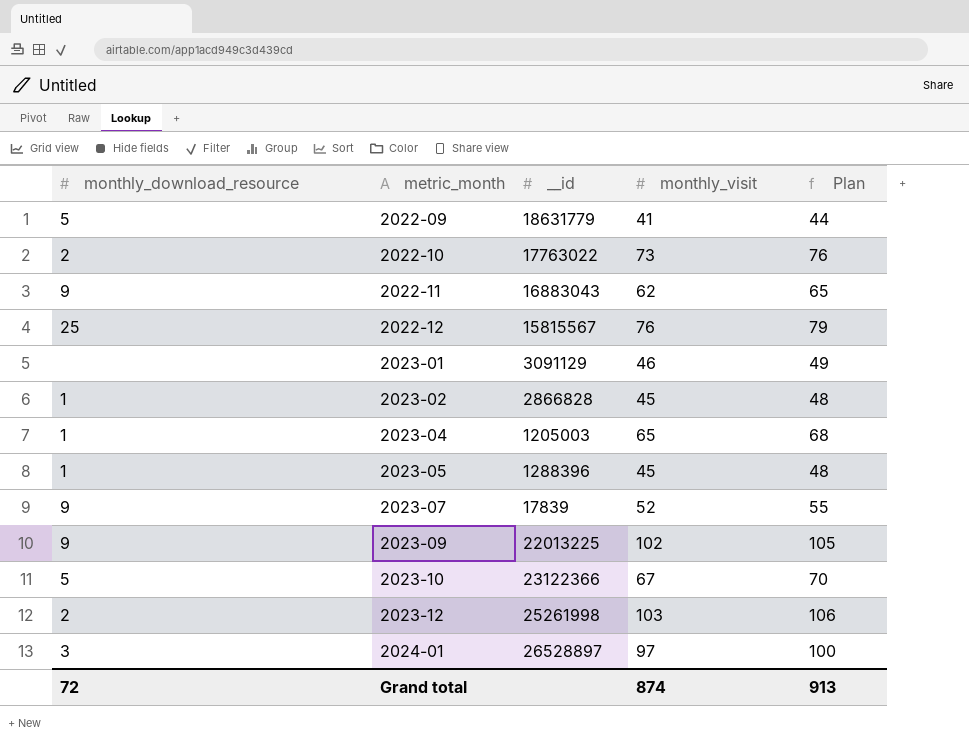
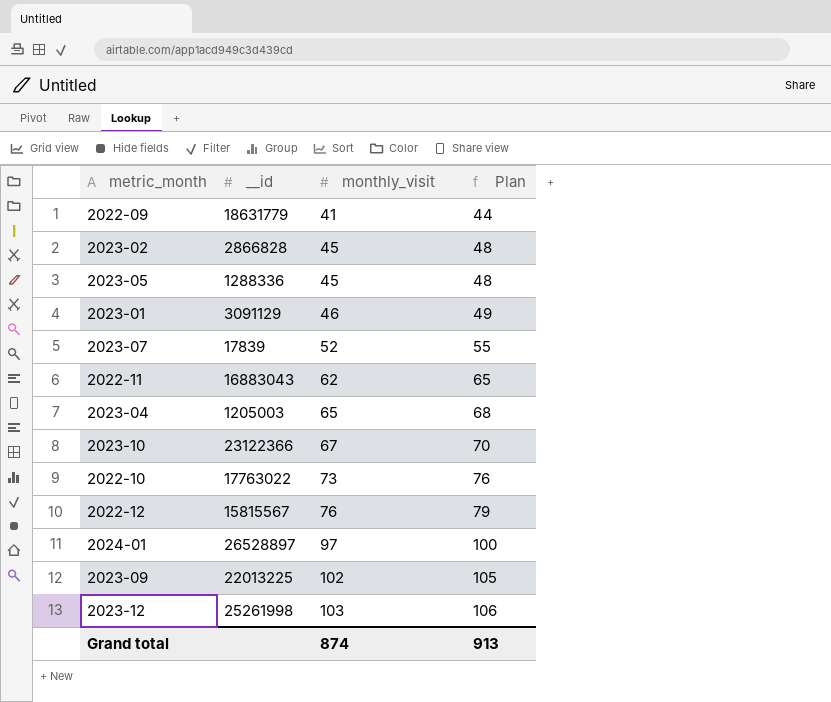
row order: metric_month ascending -> monthly_visit ascending
column monthly_download_resource | position: 1 -> none
2023-05 | __id: 1288396 -> 1288336

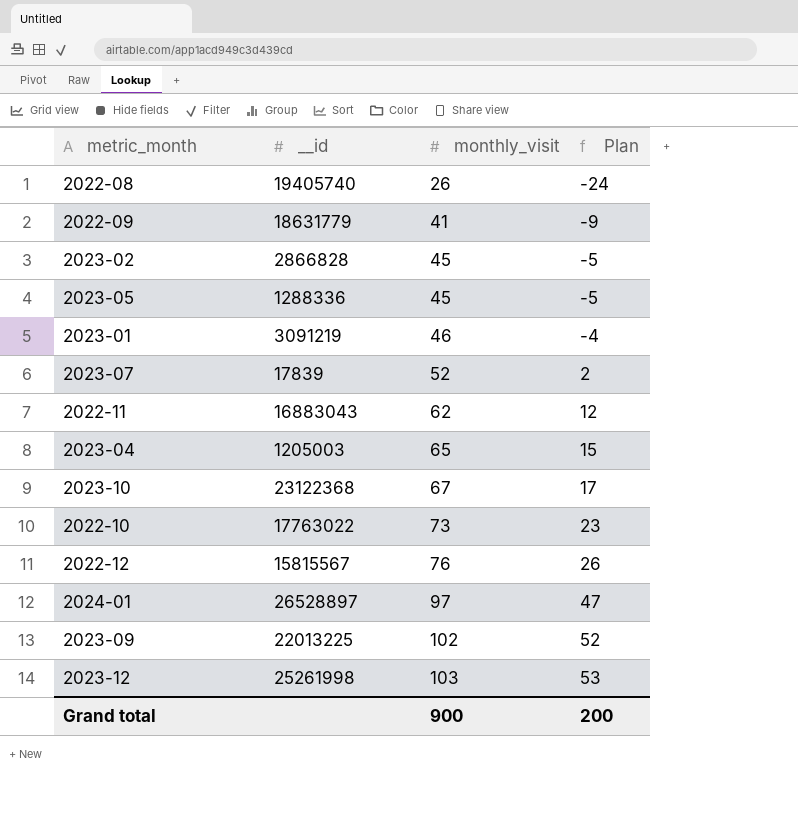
column Plan | formula: [monthly_visit] + 3 -> [monthly_visit] - 50
row 2022-08: none -> 19405740 | 26 | -24
2023-01 | __id: 3091129 -> 3091219
2023-10 | __id: 23122366 -> 23122368
Grand total | monthly_visit: 874 -> 900
Grand total | Plan: 913 -> 200

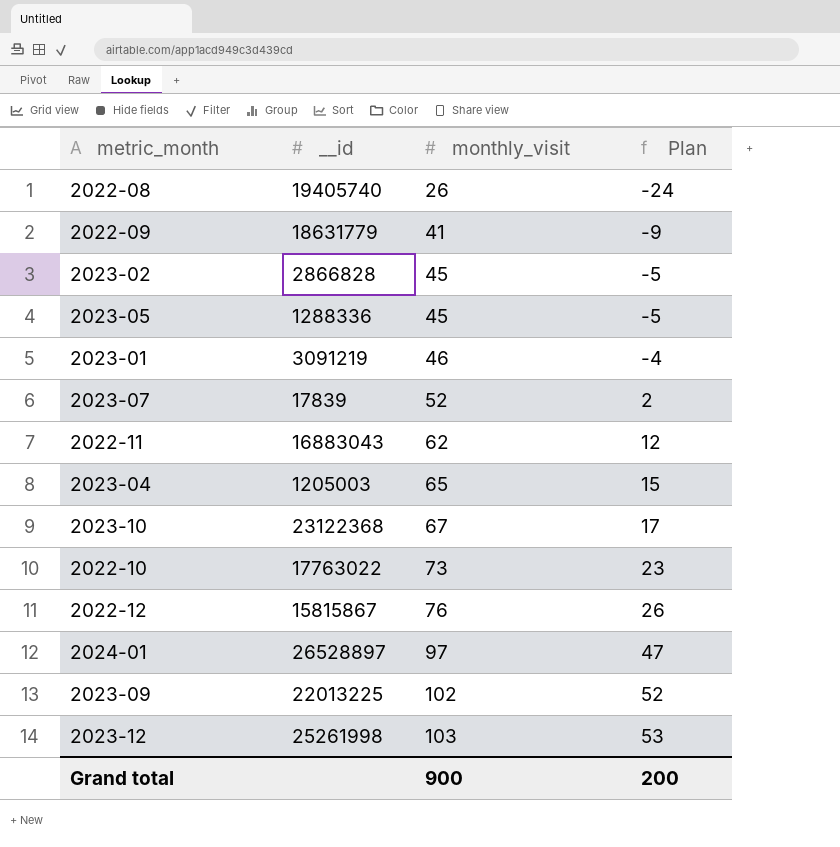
2022-12 | __id: 15815567 -> 15815867

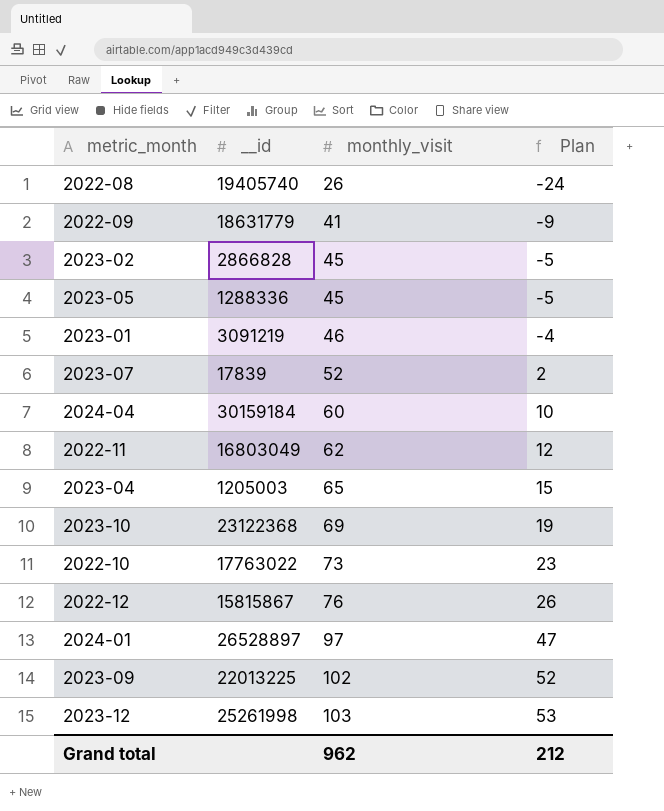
row 2024-04: none -> 30159184 | 60 | 10
2022-11 | __id: 16883043 -> 16803049
2023-10 | monthly_visit: 67 -> 69
2023-10 | Plan: 17 -> 19
Grand total | monthly_visit: 900 -> 962
Grand total | Plan: 200 -> 212

